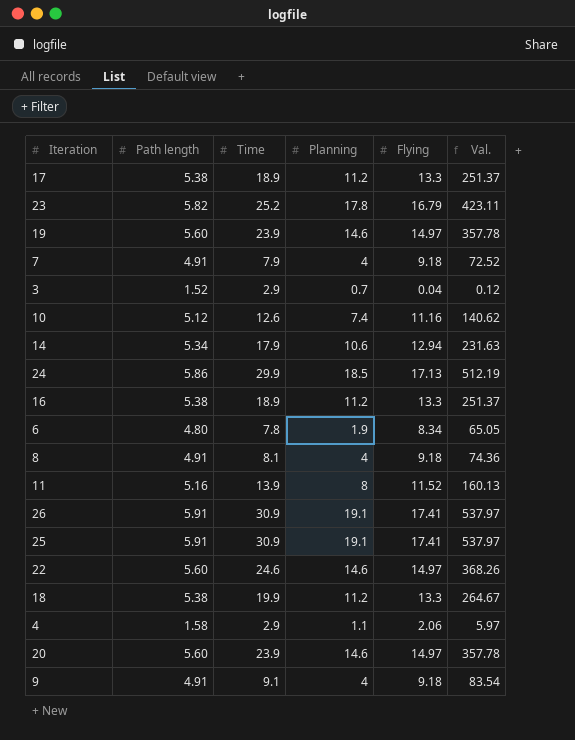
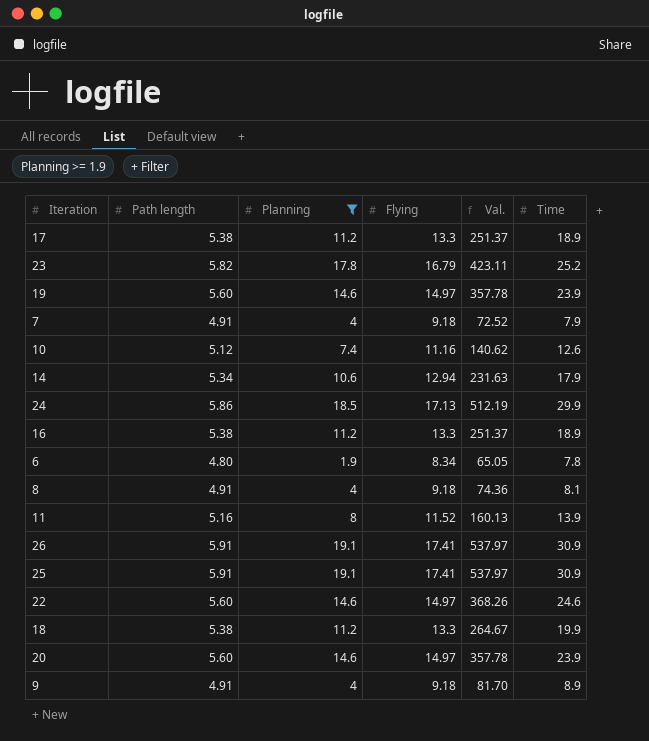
filter: none -> Planning >= 1.9
column Time | position: 3 -> 6
9 | Val.: 83.54 -> 81.70
9 | Time: 9.1 -> 8.9

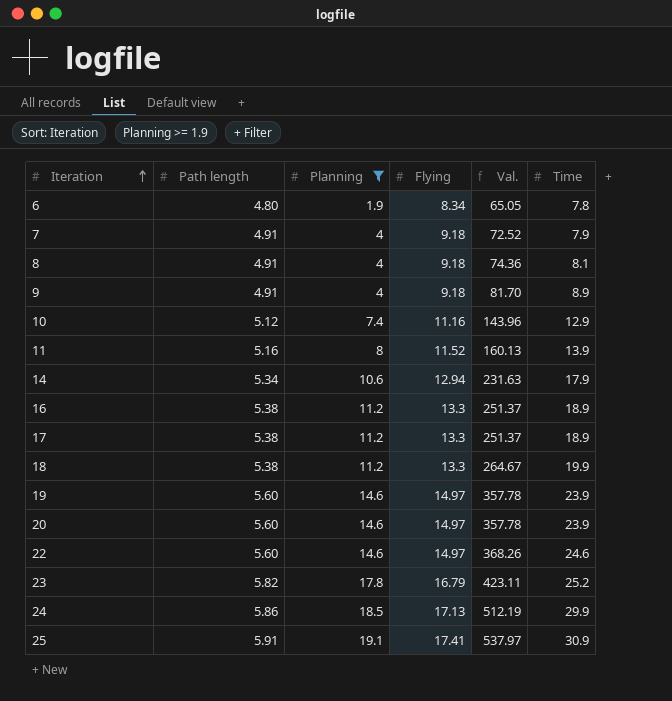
row order: none -> Iteration ascending
row 26: 5.91 | 19.1 | 17.41 | 537.97 | 30.9 -> none
10 | Val.: 140.62 -> 143.96
10 | Time: 12.6 -> 12.9

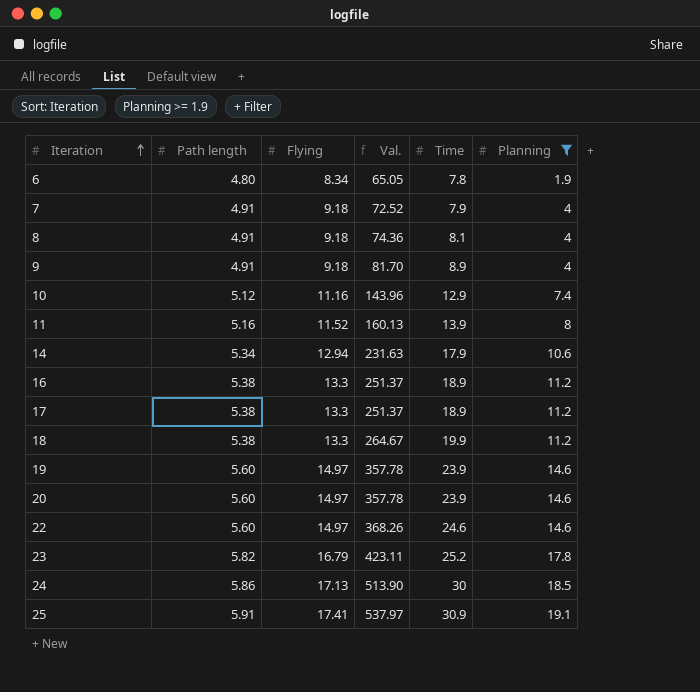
column Planning | position: 3 -> 6
24 | Val.: 512.19 -> 513.90
24 | Time: 29.9 -> 30

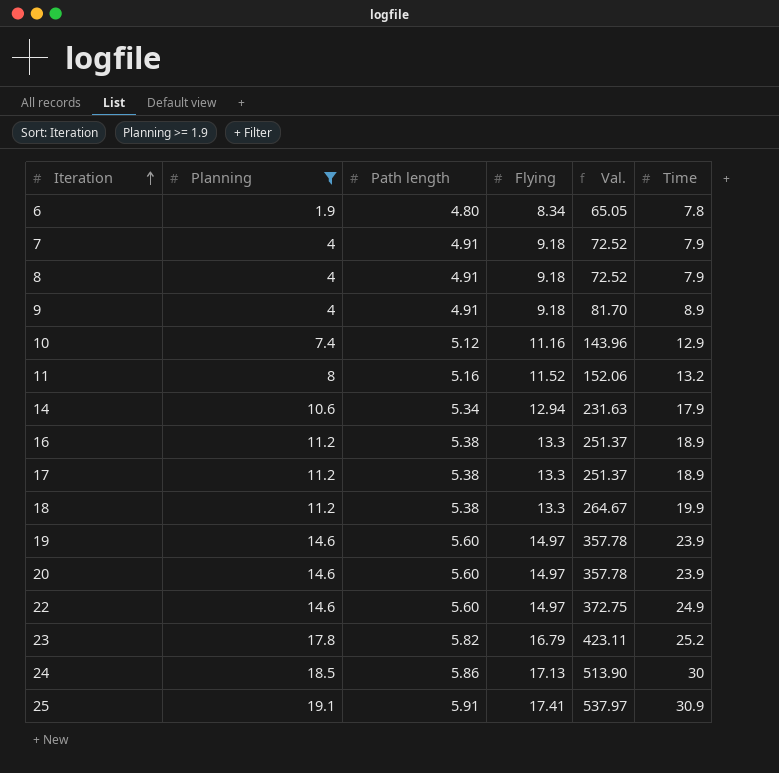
column Planning | position: 6 -> 2
8 | Val.: 74.36 -> 72.52
8 | Time: 8.1 -> 7.9
11 | Val.: 160.13 -> 152.06
11 | Time: 13.9 -> 13.2
22 | Val.: 368.26 -> 372.75
22 | Time: 24.6 -> 24.9

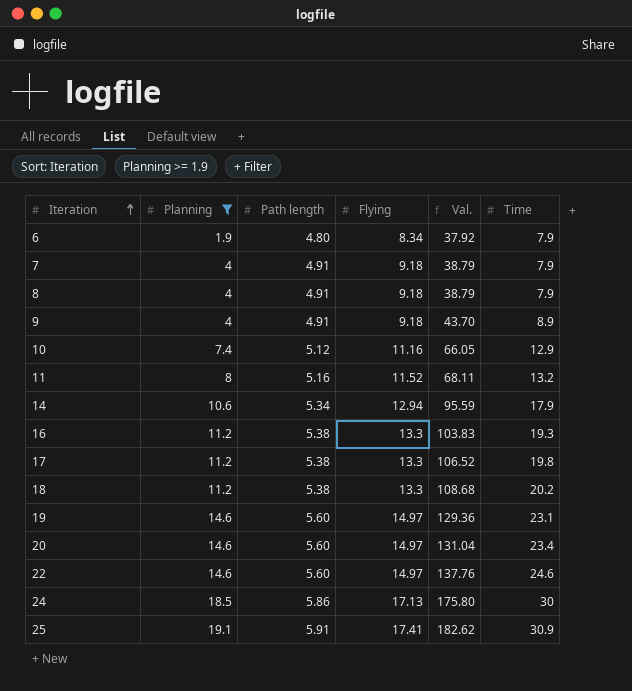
column Val. | formula: [Flying] * [Time] -> [Path length] * [Time]
row 23: 17.8 | 5.82 | 16.79 | 423.11 | 25.2 -> none
6 | Time: 7.8 -> 7.9
16 | Time: 18.9 -> 19.3
17 | Time: 18.9 -> 19.8
18 | Time: 19.9 -> 20.2
19 | Time: 23.9 -> 23.1
20 | Time: 23.9 -> 23.4
22 | Time: 24.9 -> 24.6

